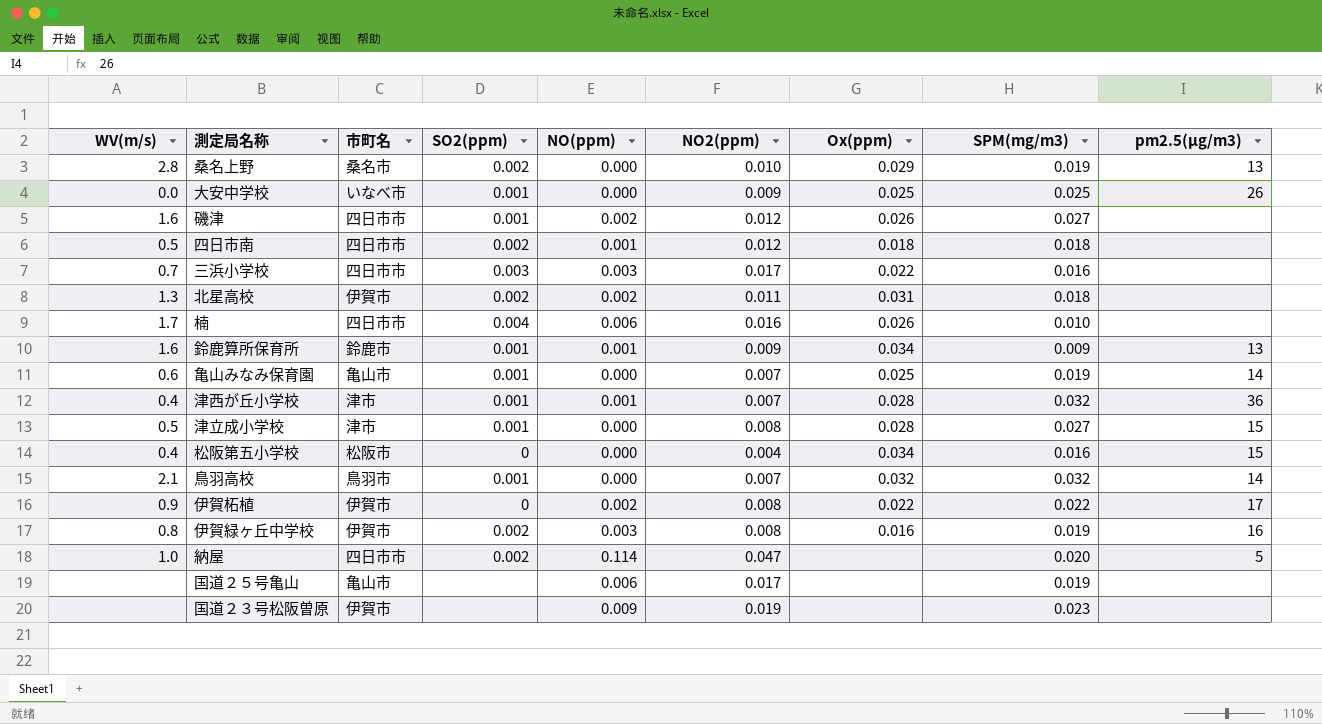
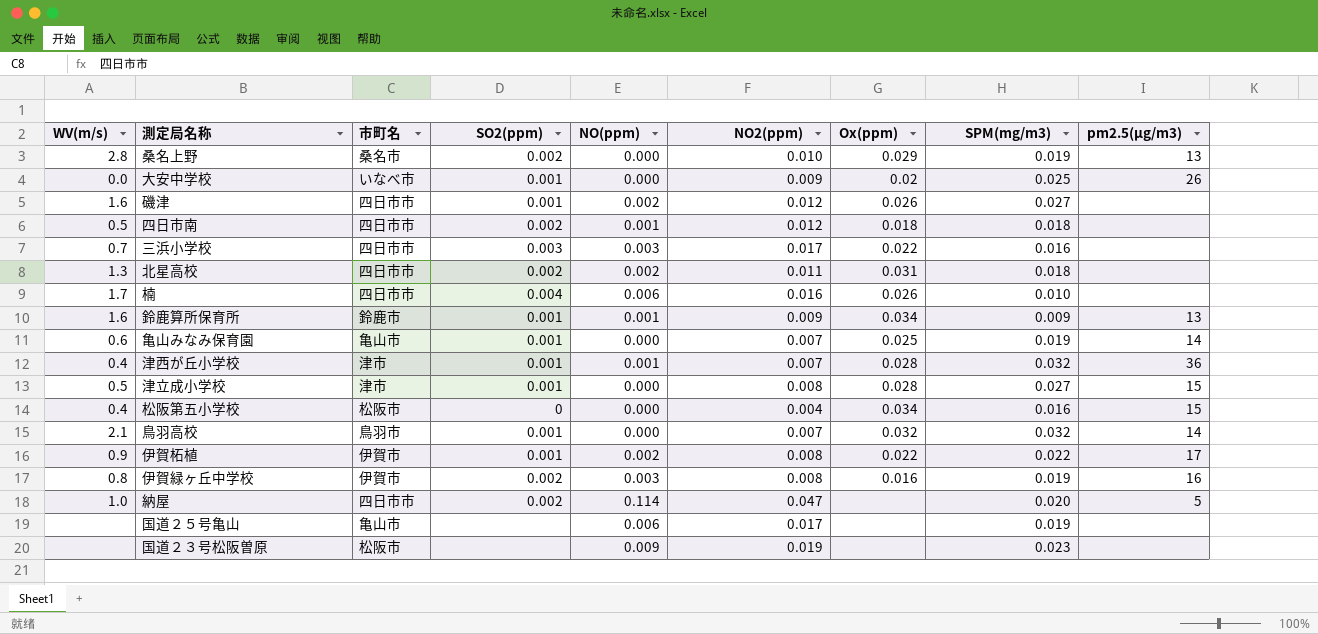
大安中学校 | Ox(ppm): 0.025 -> 0.02
北星高校 | 市町名: 伊賀市 -> 四日市市
伊賀柘植 | SO2(ppm): 0 -> 0.001
国道２３号松阪曽原 | 市町名: 伊賀市 -> 松阪市

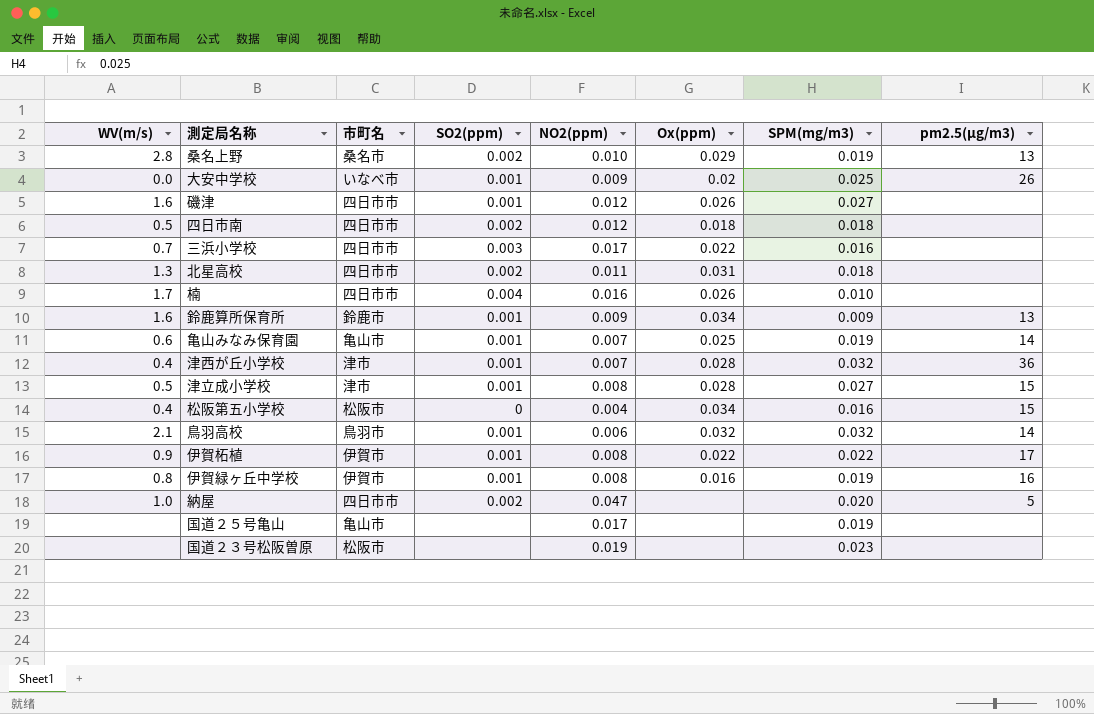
column NO(ppm) | position: 5 -> none
鳥羽高校 | NO2(ppm): 0.007 -> 0.006
伊賀緑ヶ丘中学校 | SO2(ppm): 0.002 -> 0.001

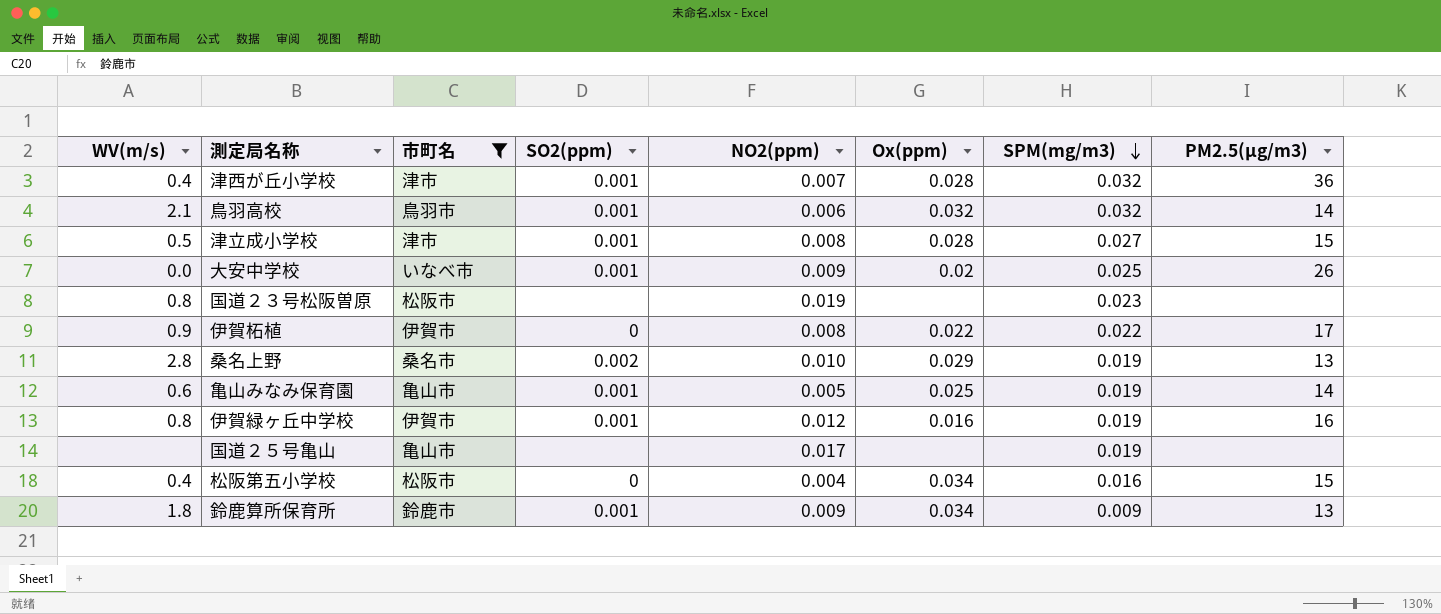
filter: none -> 市町名 != 四日市市
row order: none -> SPM(mg/m3) descending
column name: pm2.5(μg/m3) -> PM2.5(μg/m3)
国道２３号松阪曽原 | WV(m/s): none -> 0.8
伊賀柘植 | SO2(ppm): 0.001 -> 0
亀山みなみ保育園 | NO2(ppm): 0.007 -> 0.005
伊賀緑ヶ丘中学校 | NO2(ppm): 0.008 -> 0.012
鈴鹿算所保育所 | WV(m/s): 1.6 -> 1.8

